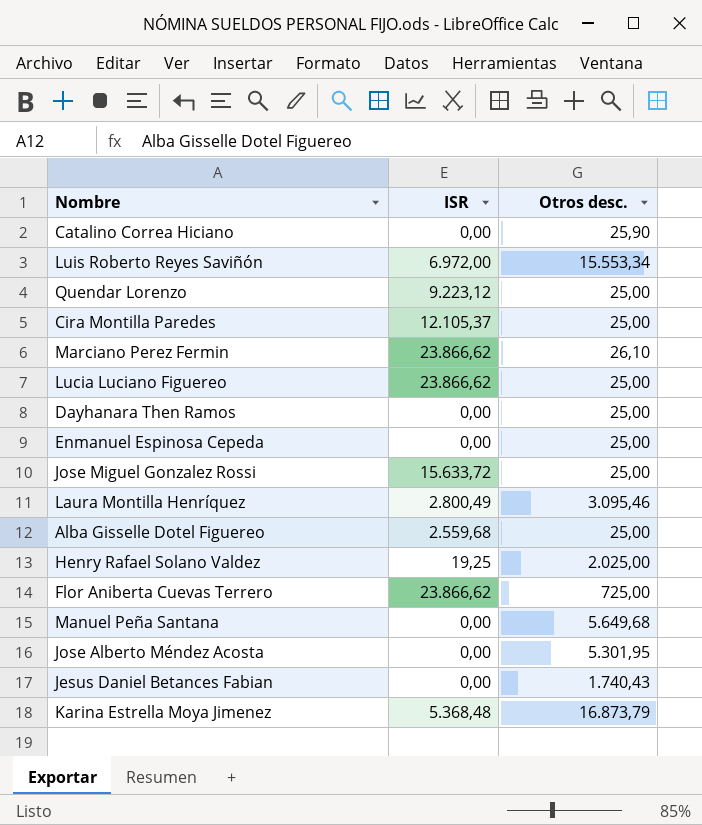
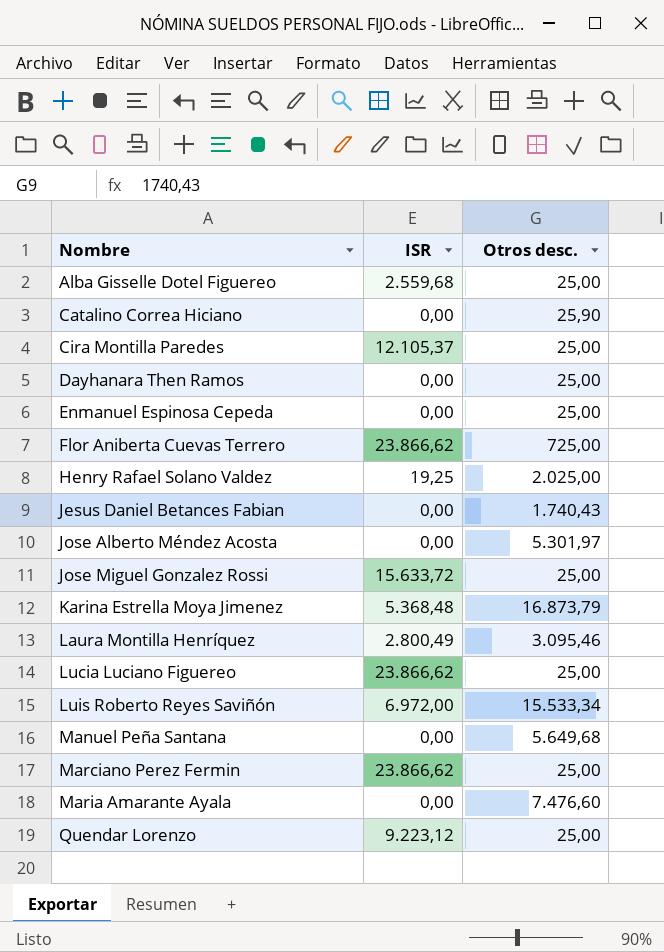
row order: none -> Nombre ascending
Jose Alberto Méndez Acosta | Otros desc.: 5.301,95 -> 5.301,97
Luis Roberto Reyes Saviñón | Otros desc.: 15.553,34 -> 15.533,34
Marciano Perez Fermin | Otros desc.: 26,10 -> 25,00
row Maria Amarante Ayala: none -> 0,00 | 7.476,60

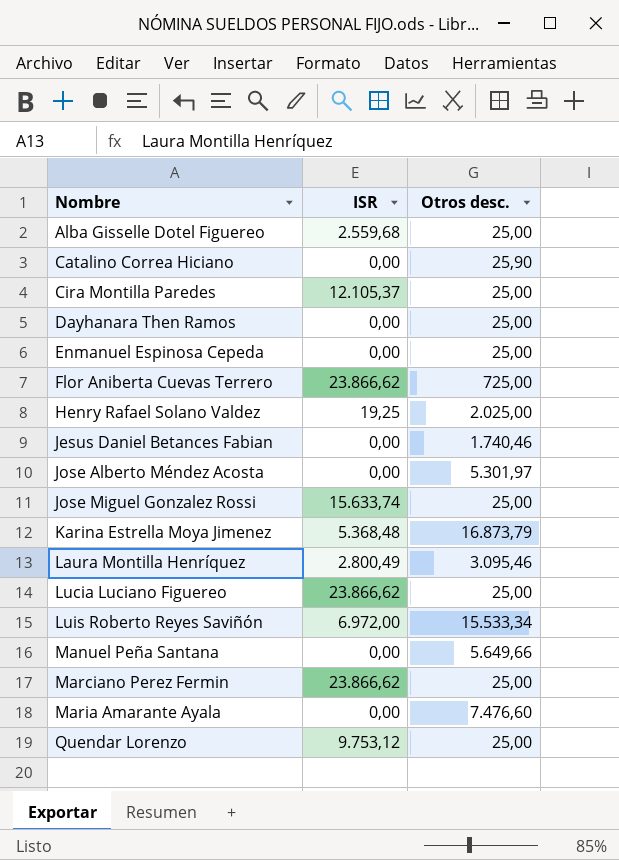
Jesus Daniel Betances Fabian | Otros desc.: 1.740,43 -> 1.740,46
Jose Miguel Gonzalez Rossi | ISR: 15.633,72 -> 15.633,74
Manuel Peña Santana | Otros desc.: 5.649,68 -> 5.649,66
Quendar Lorenzo | ISR: 9.223,12 -> 9.753,12

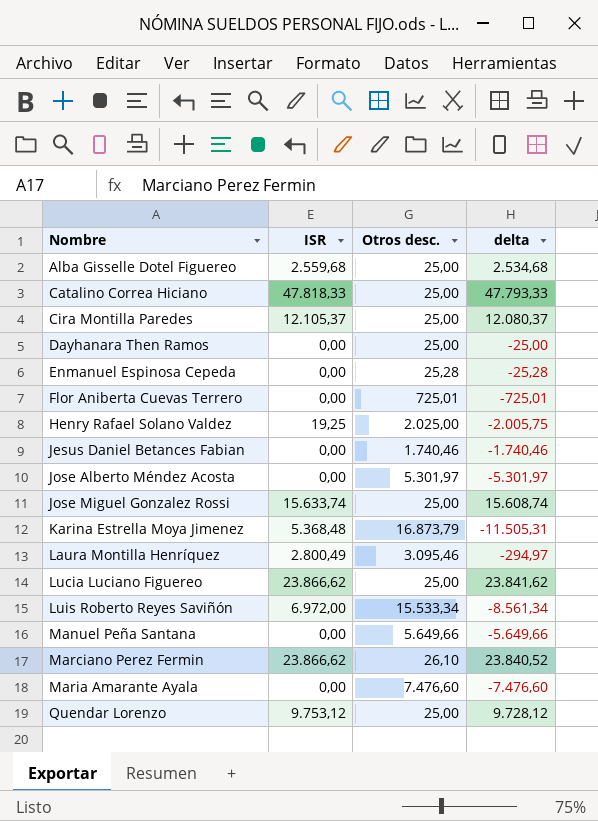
column delta | formula: none -> [ISR] - [Otros desc.]
Catalino Correa Hiciano | ISR: 0,00 -> 47.818,33
Catalino Correa Hiciano | Otros desc.: 25,90 -> 25,00
Enmanuel Espinosa Cepeda | Otros desc.: 25,00 -> 25,28
Flor Aniberta Cuevas Terrero | ISR: 23.866,62 -> 0,00
Flor Aniberta Cuevas Terrero | Otros desc.: 725,00 -> 725,01
Marciano Perez Fermin | Otros desc.: 25,00 -> 26,10

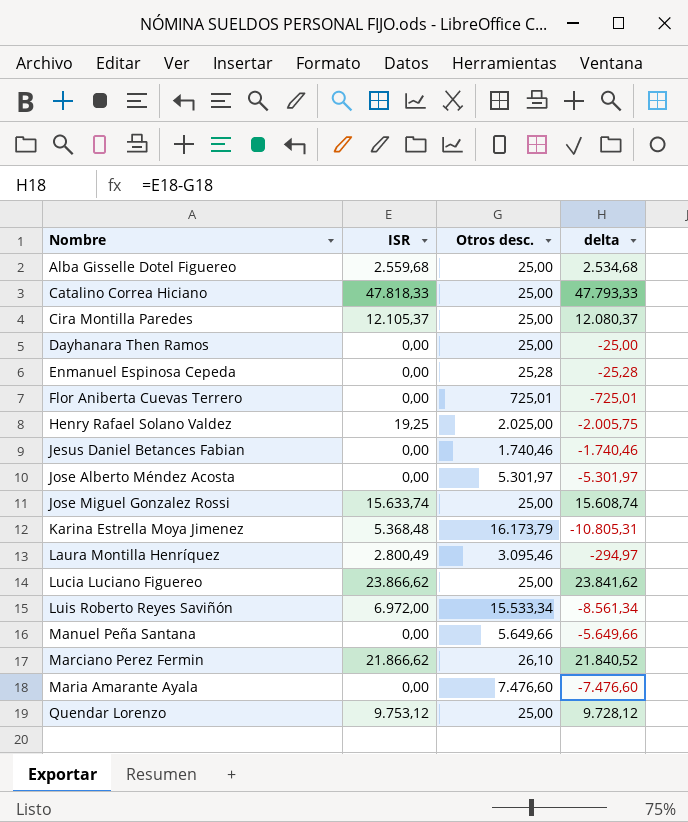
Karina Estrella Moya Jimenez | Otros desc.: 16.873,79 -> 16.173,79
Karina Estrella Moya Jimenez | delta: -11.505,31 -> -10.805,31
Marciano Perez Fermin | ISR: 23.866,62 -> 21.866,62
Marciano Perez Fermin | delta: 23.840,52 -> 21.840,52

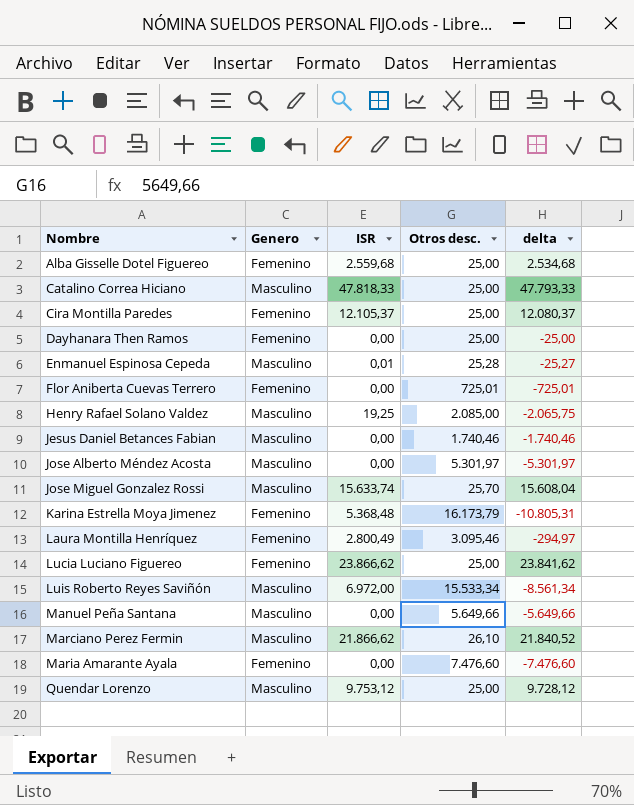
column Genero | position: none -> 2
Enmanuel Espinosa Cepeda | ISR: 0,00 -> 0,01
Enmanuel Espinosa Cepeda | delta: -25,28 -> -25,27
Henry Rafael Solano Valdez | Otros desc.: 2.025,00 -> 2.085,00
Henry Rafael Solano Valdez | delta: -2.005,75 -> -2.065,75
Jose Miguel Gonzalez Rossi | Otros desc.: 25,00 -> 25,70
Jose Miguel Gonzalez Rossi | delta: 15.608,74 -> 15.608,04

